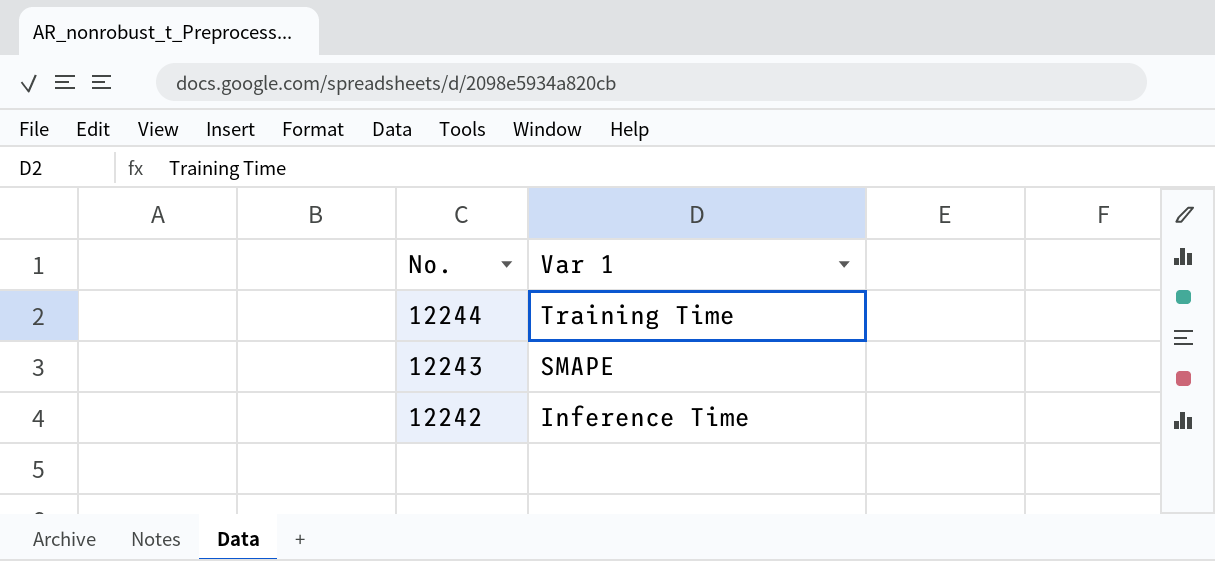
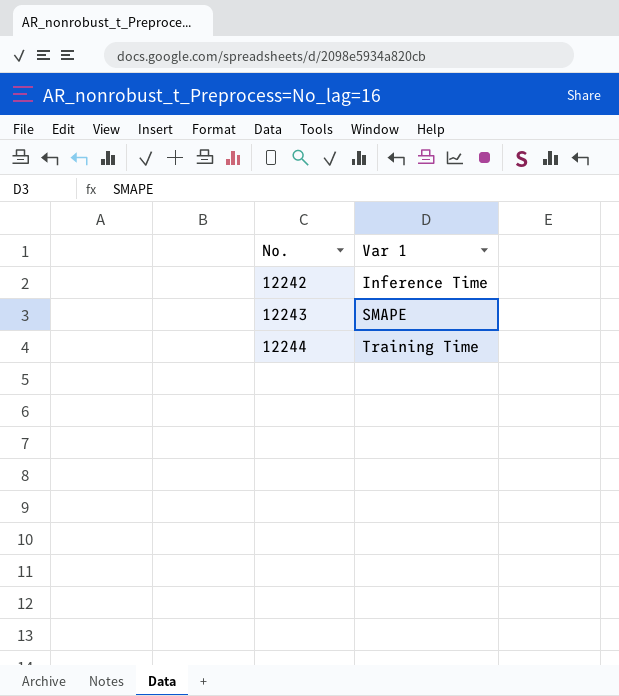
row order: No. descending -> No. ascending

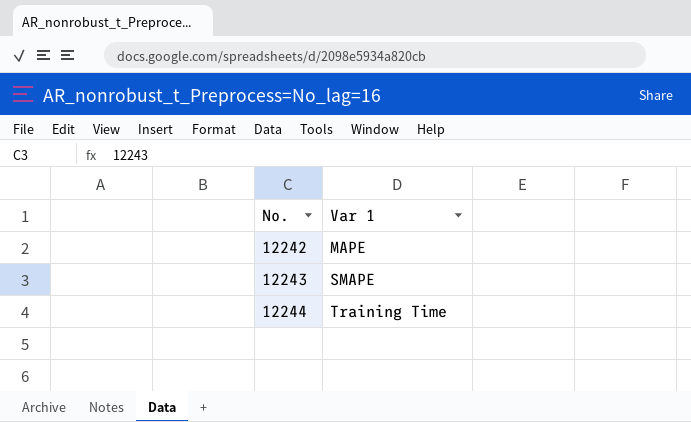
12242 | Var 1: Inference Time -> MAPE

